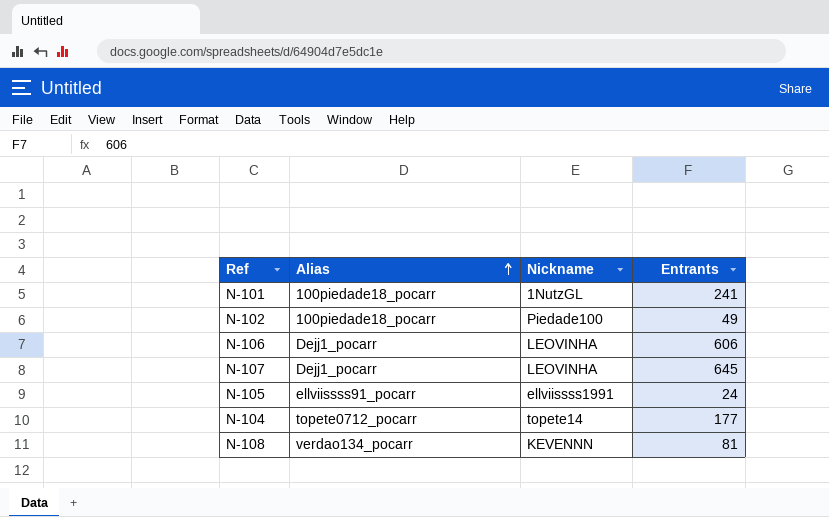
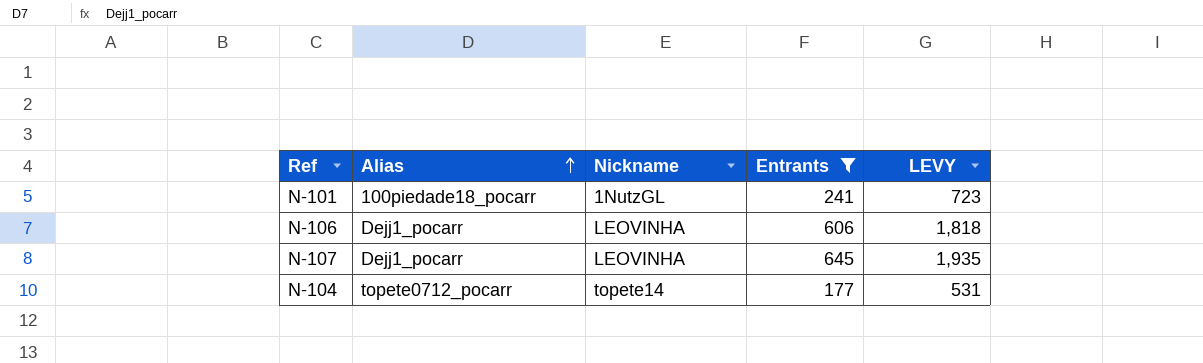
filter: none -> Entrants >= 177
column LEVY | formula: none -> [Entrants] * 3

